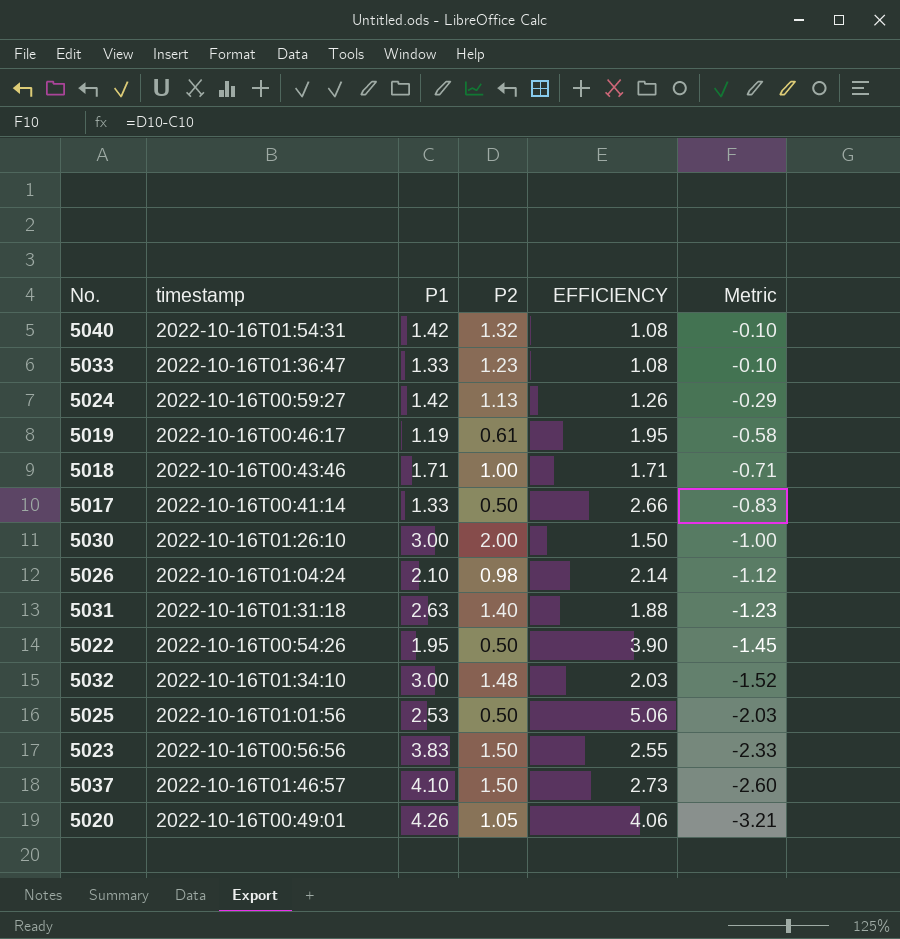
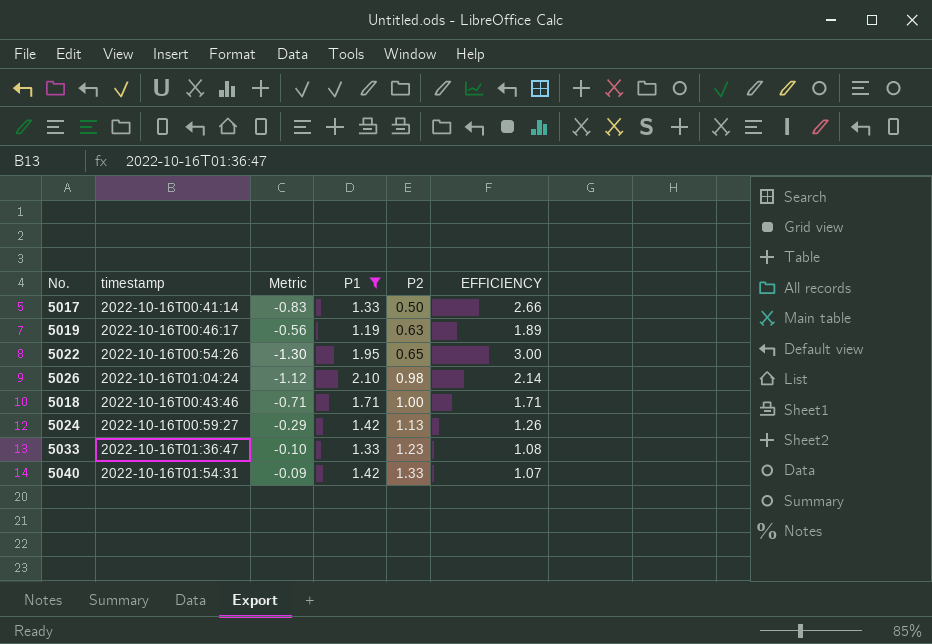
filter: none -> P1 <= 2.10
row order: Metric descending -> P2 ascending
column Metric | position: 6 -> 3
5019 | Metric: -0.58 -> -0.56
5019 | P2: 0.61 -> 0.63
5019 | EFFICIENCY: 1.95 -> 1.89
5022 | Metric: -1.45 -> -1.30
5022 | P2: 0.50 -> 0.65
5022 | EFFICIENCY: 3.90 -> 3.00
5040 | Metric: -0.10 -> -0.09
5040 | P2: 1.32 -> 1.33
5040 | EFFICIENCY: 1.08 -> 1.07

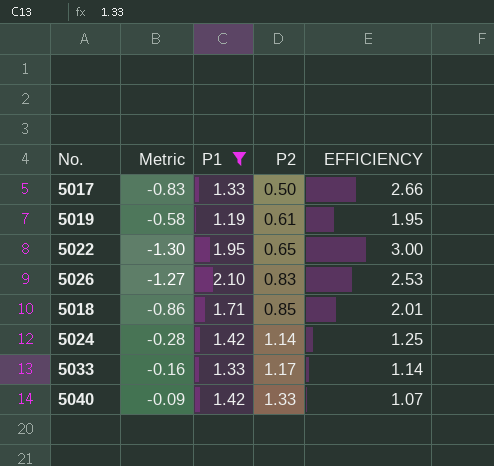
column timestamp | position: 2 -> none
5019 | Metric: -0.56 -> -0.58
5019 | P2: 0.63 -> 0.61
5019 | EFFICIENCY: 1.89 -> 1.95
5026 | Metric: -1.12 -> -1.27
5026 | P2: 0.98 -> 0.83
5026 | EFFICIENCY: 2.14 -> 2.53
5018 | Metric: -0.71 -> -0.86
5018 | P2: 1.00 -> 0.85
5018 | EFFICIENCY: 1.71 -> 2.01
5024 | Metric: -0.29 -> -0.28
5024 | P2: 1.13 -> 1.14
5024 | EFFICIENCY: 1.26 -> 1.25
5033 | Metric: -0.10 -> -0.16
5033 | P2: 1.23 -> 1.17
5033 | EFFICIENCY: 1.08 -> 1.14

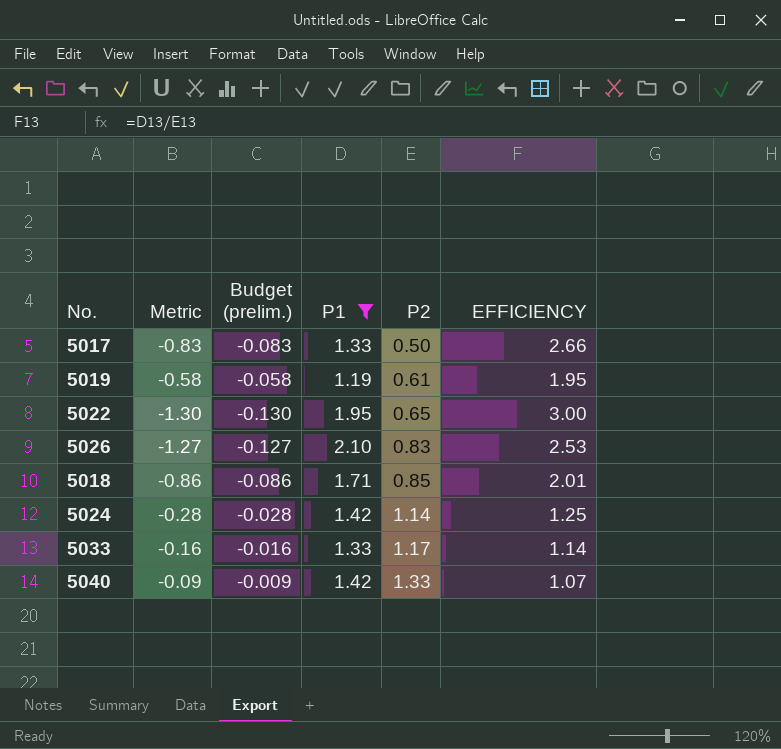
column Budget (prelim.) | formula: none -> [Metric] * 0.1

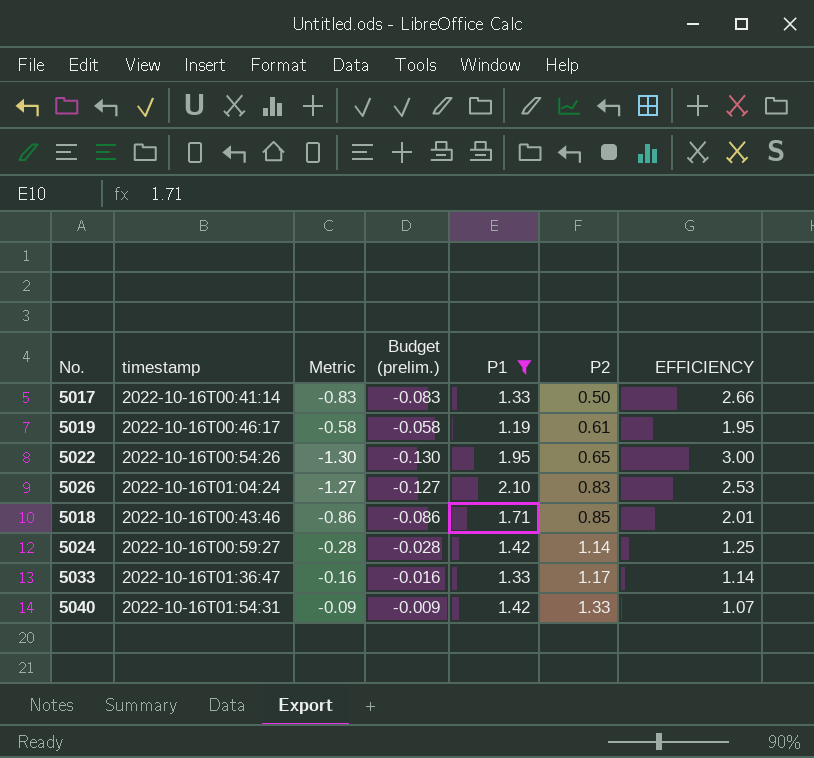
column timestamp | position: none -> 2

